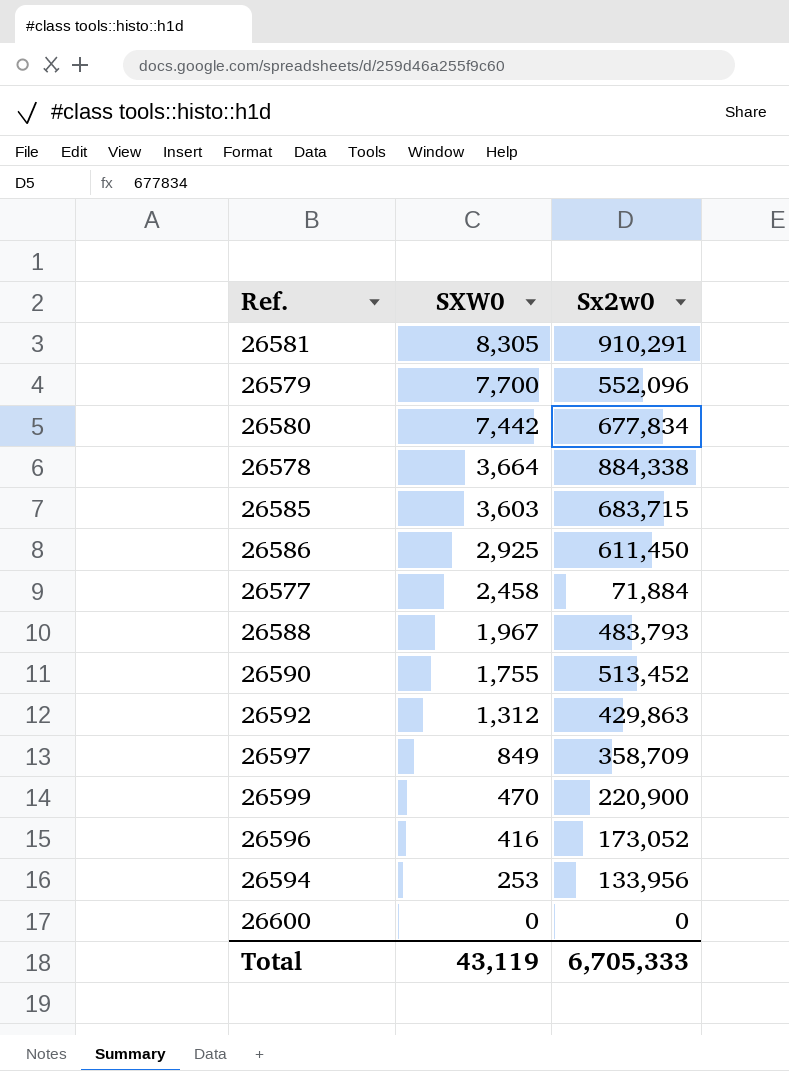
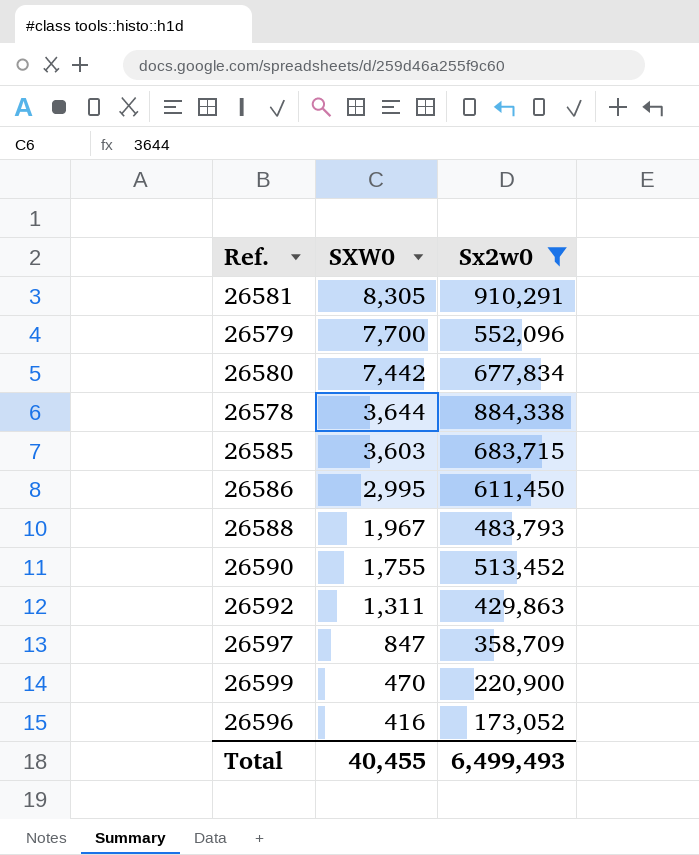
filter: none -> Sx2w0 >= 173,052
26578 | SXW0: 3,664 -> 3,644
26586 | SXW0: 2,925 -> 2,995
26592 | SXW0: 1,312 -> 1,311
26597 | SXW0: 849 -> 847
Total | SXW0: 43,119 -> 40,455
Total | Sx2w0: 6,705,333 -> 6,499,493

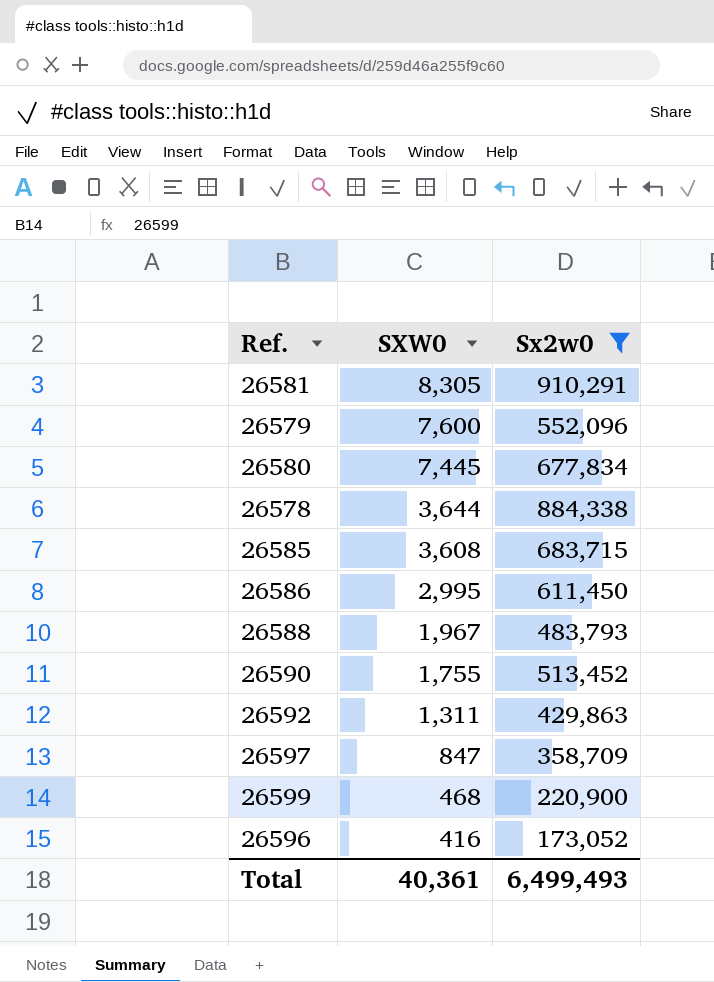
26579 | SXW0: 7,700 -> 7,600
26580 | SXW0: 7,442 -> 7,445
26585 | SXW0: 3,603 -> 3,608
26599 | SXW0: 470 -> 468
Total | SXW0: 40,455 -> 40,361

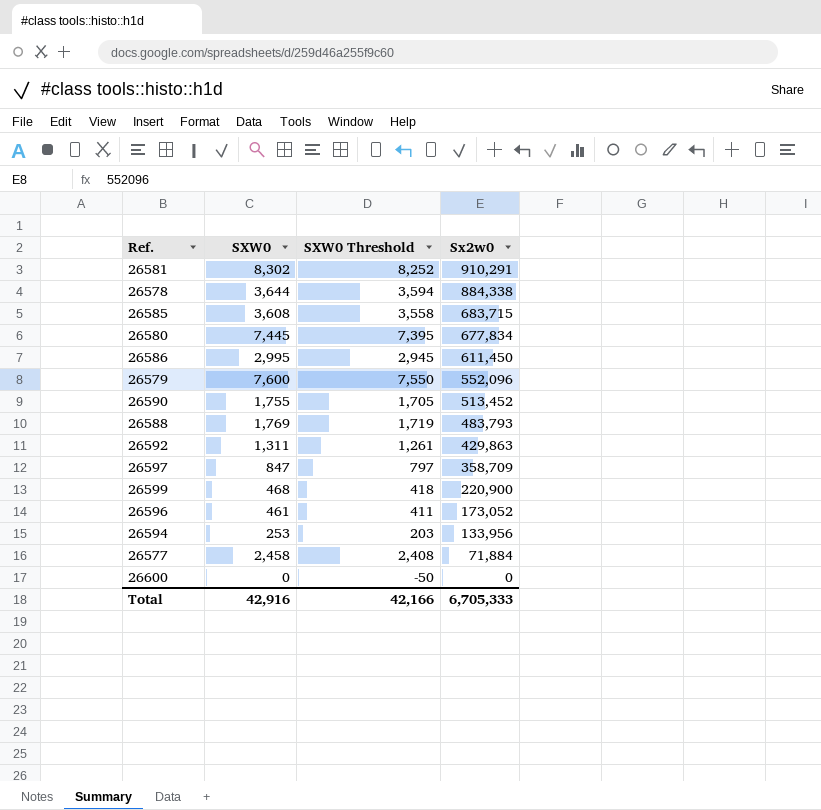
filter: Sx2w0 >= 173,052 -> none
row order: SXW0 descending -> Sx2w0 descending
column SXW0 Threshold | formula: none -> [SXW0] - 50
26581 | SXW0: 8,305 -> 8,302
26588 | SXW0: 1,967 -> 1,769
26596 | SXW0: 416 -> 461
Total | SXW0: 40,361 -> 42,916
Total | Sx2w0: 6,499,493 -> 6,705,333

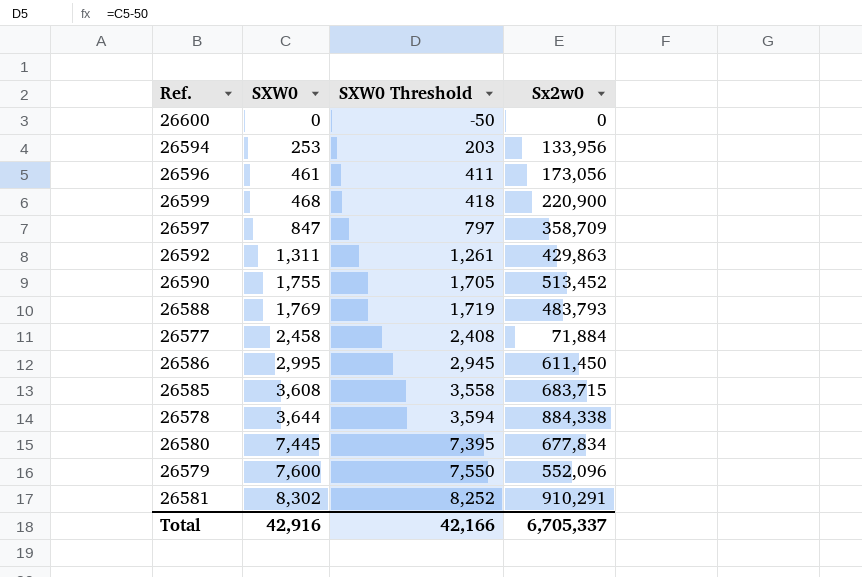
row order: Sx2w0 descending -> SXW0 ascending
26596 | Sx2w0: 173,052 -> 173,056
Total | Sx2w0: 6,705,333 -> 6,705,337

